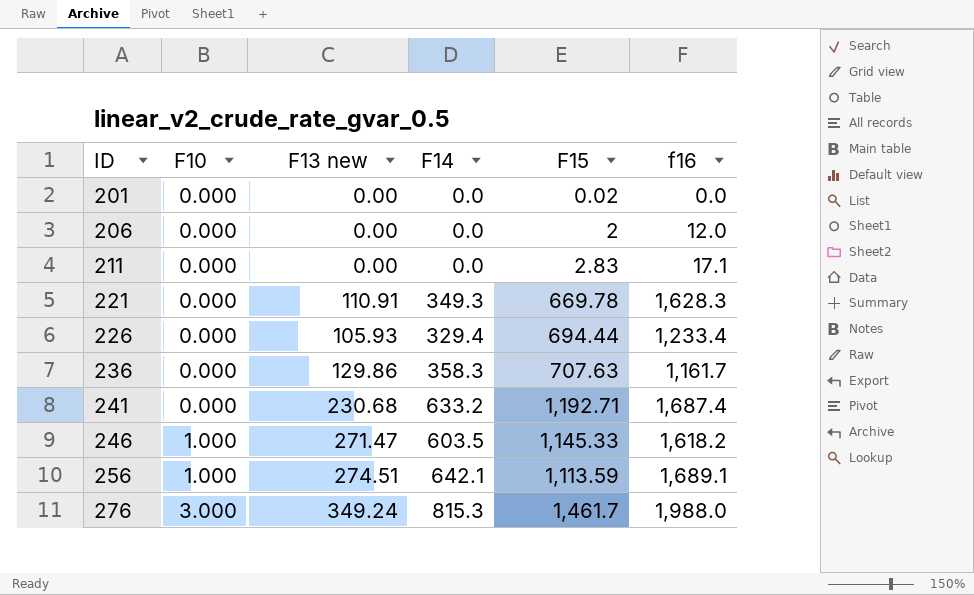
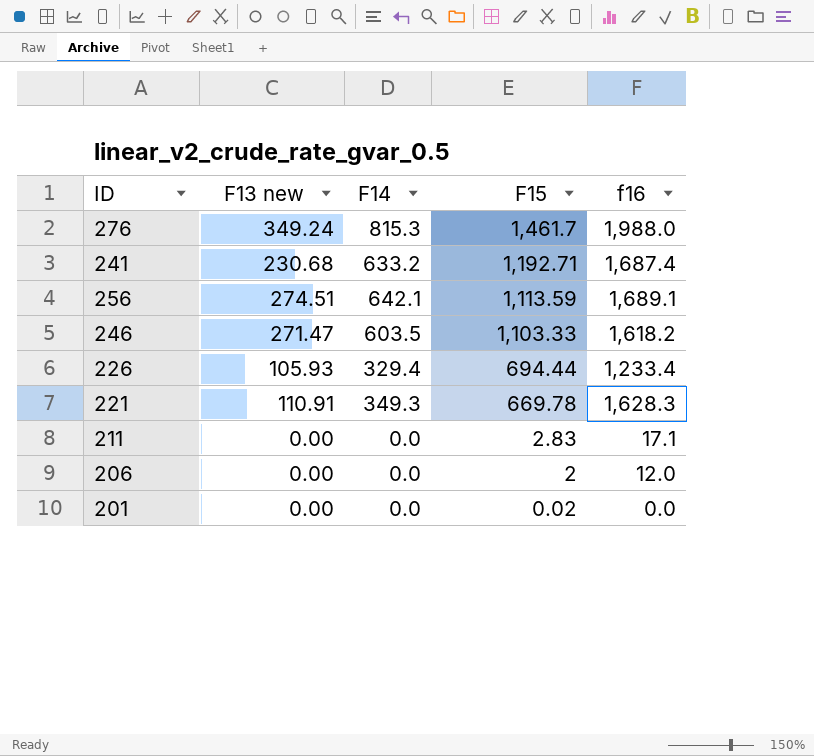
row order: ID ascending -> F15 descending
column F10 | position: 2 -> none
row 236: 0.000 | 129.86 | 358.3 | 707.63 | 1,161.7 -> none
246 | F15: 1,145.33 -> 1,103.33

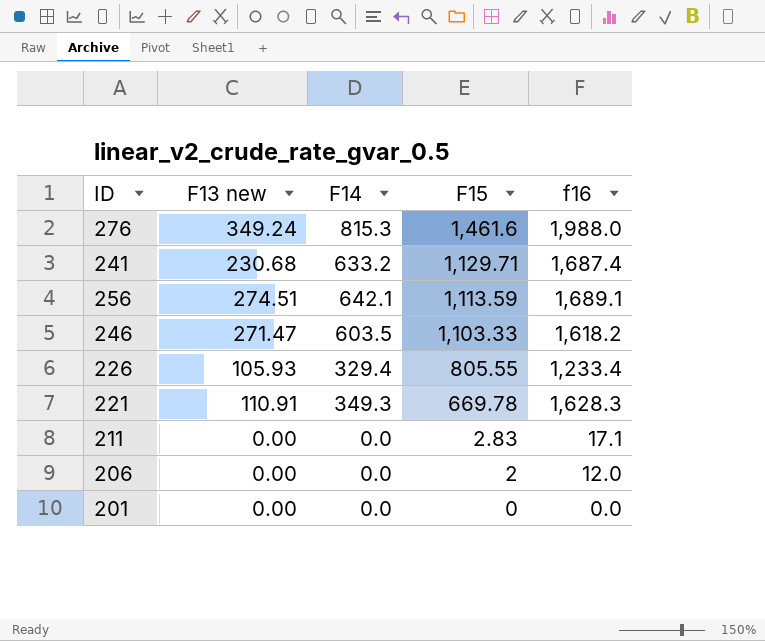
276 | F15: 1,461.7 -> 1,461.6
241 | F15: 1,192.71 -> 1,129.71
226 | F15: 694.44 -> 805.55
201 | F15: 0.02 -> 0

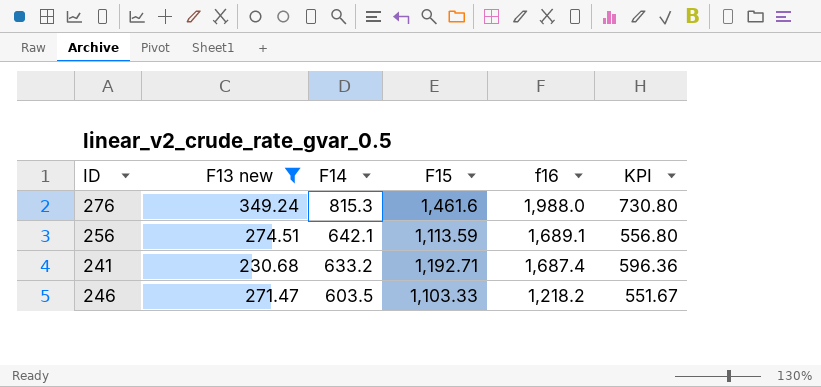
filter: none -> F13 new >= 230.68
row order: F15 descending -> F14 descending
column KPI | formula: none -> [F15] * 0.5
241 | F15: 1,129.71 -> 1,192.71
246 | f16: 1,618.2 -> 1,218.2

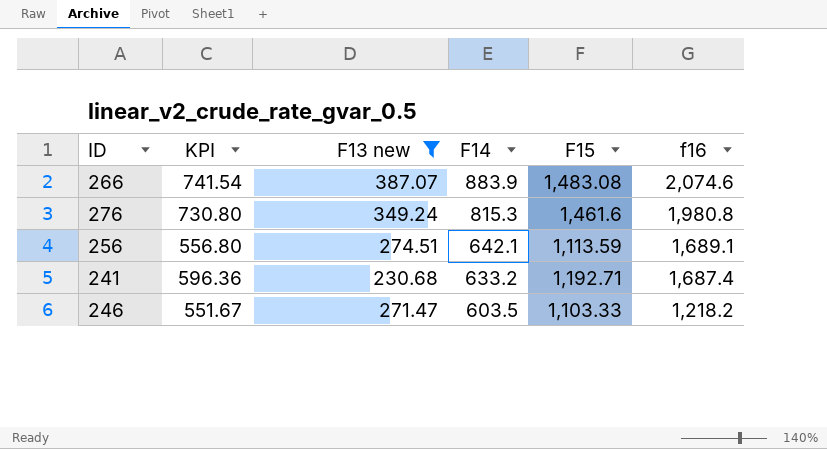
column KPI | position: 6 -> 2
row 266: none -> 741.54 | 387.07 | 883.9 | 1,483.08 | 2,074.6
276 | f16: 1,988.0 -> 1,980.8

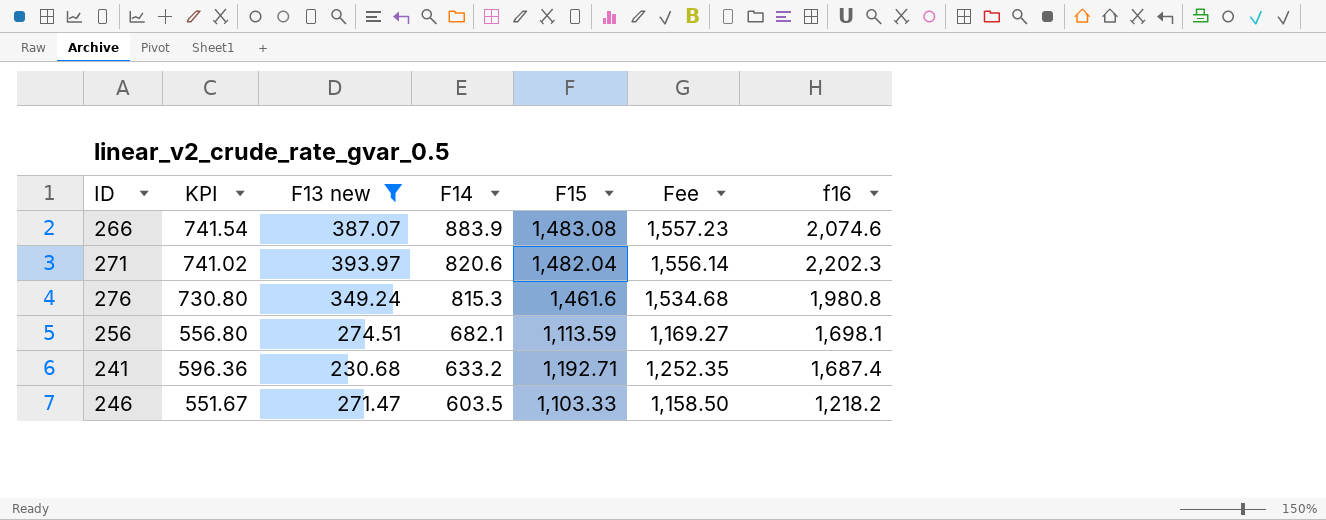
column Fee | formula: none -> [F15] * 1.05
row 271: none -> 741.02 | 393.97 | 820.6 | 1,482.04 | 1,556.14 | 2,202.3
256 | F14: 642.1 -> 682.1
256 | f16: 1,689.1 -> 1,698.1

